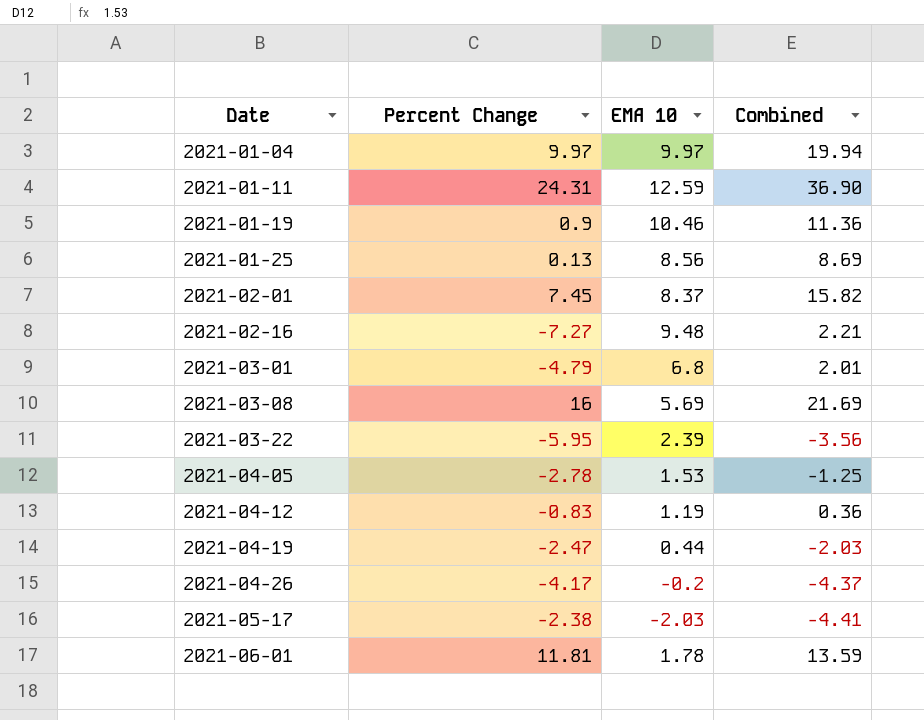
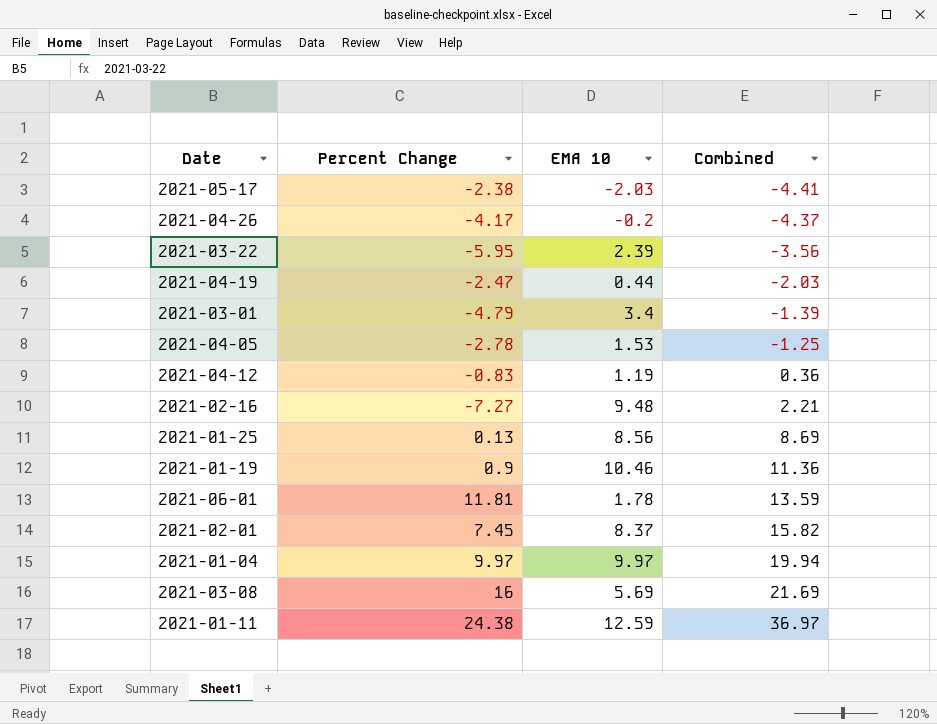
row order: Date ascending -> Combined ascending
2021-03-01 | EMA 10: 6.8 -> 3.4
2021-03-01 | Combined: 2.01 -> -1.39
2021-01-11 | Percent Change: 24.31 -> 24.38
2021-01-11 | Combined: 36.90 -> 36.97

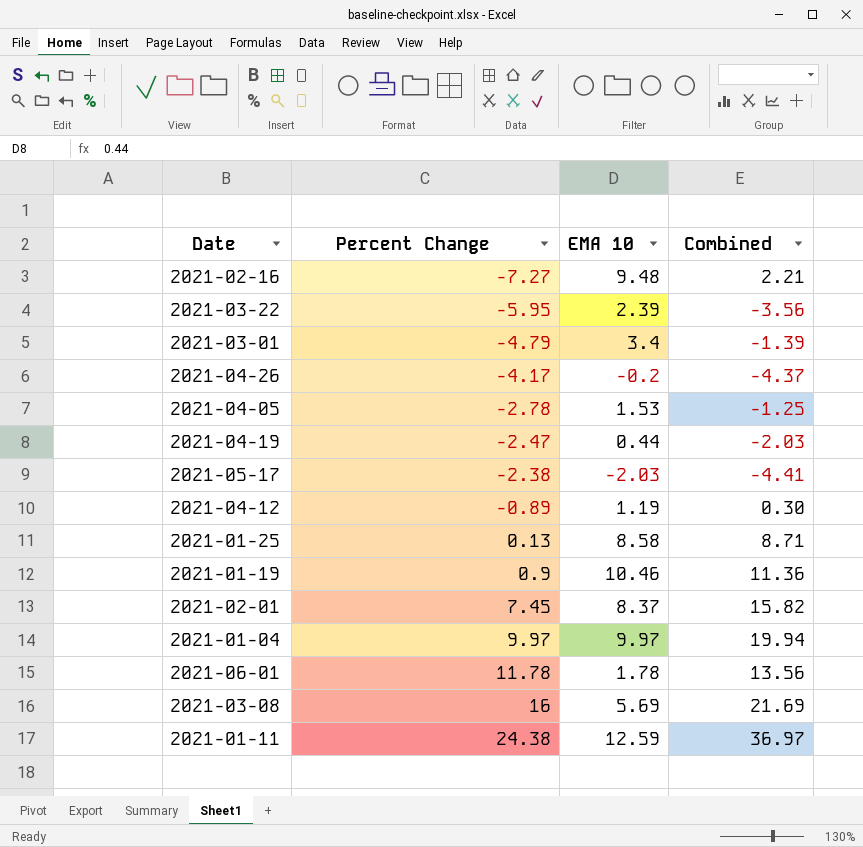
row order: Combined ascending -> Percent Change ascending
2021-04-12 | Percent Change: -0.83 -> -0.89
2021-04-12 | Combined: 0.36 -> 0.30
2021-01-25 | EMA 10: 8.56 -> 8.58
2021-01-25 | Combined: 8.69 -> 8.71
2021-06-01 | Percent Change: 11.81 -> 11.78
2021-06-01 | Combined: 13.59 -> 13.56

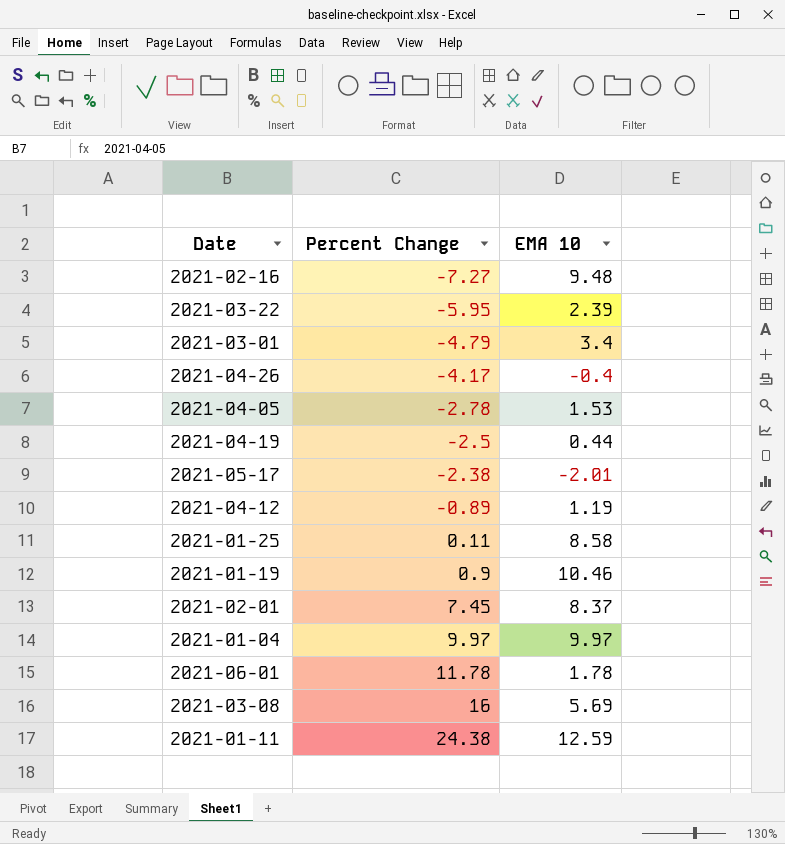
column Combined | formula: [Percent Change] + [EMA 10] -> none
2021-04-26 | EMA 10: -0.2 -> -0.4
2021-04-19 | Percent Change: -2.47 -> -2.5
2021-05-17 | EMA 10: -2.03 -> -2.01
2021-01-25 | Percent Change: 0.13 -> 0.11

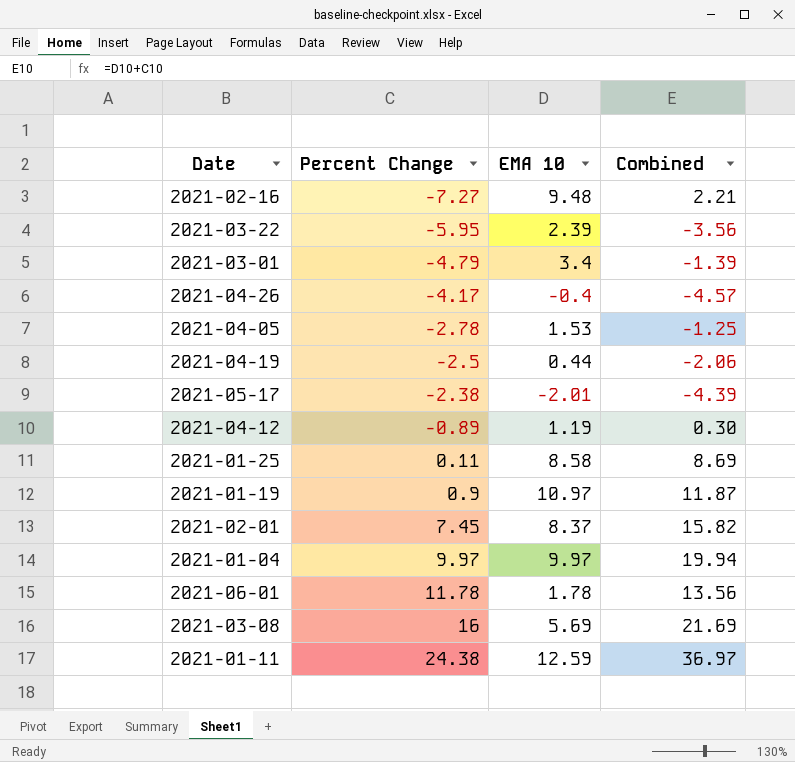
column Combined | formula: none -> [Percent Change] + [EMA 10]
2021-01-19 | EMA 10: 10.46 -> 10.97

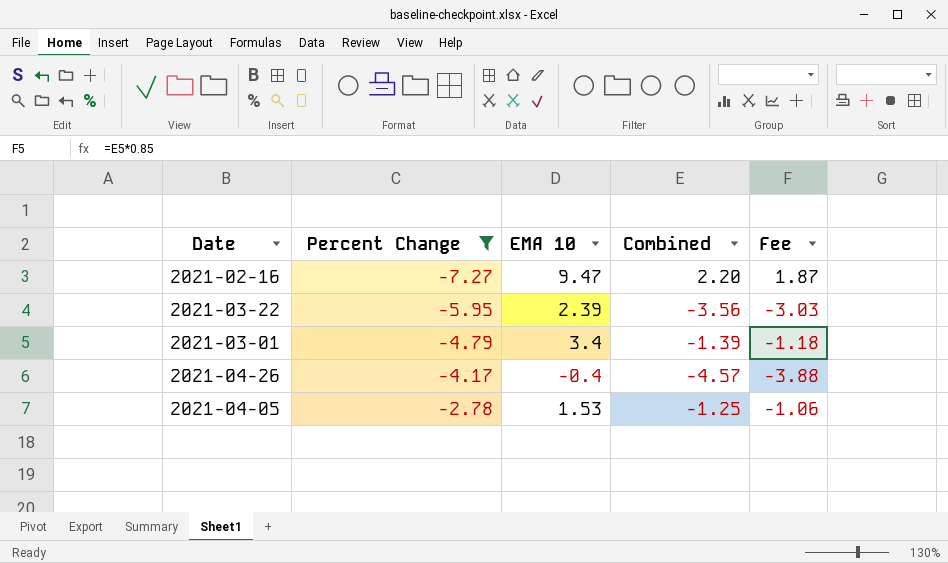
filter: none -> Percent Change <= -2.78
column Fee | formula: none -> [Combined] * 0.85
2021-02-16 | EMA 10: 9.48 -> 9.47
2021-02-16 | Combined: 2.21 -> 2.20

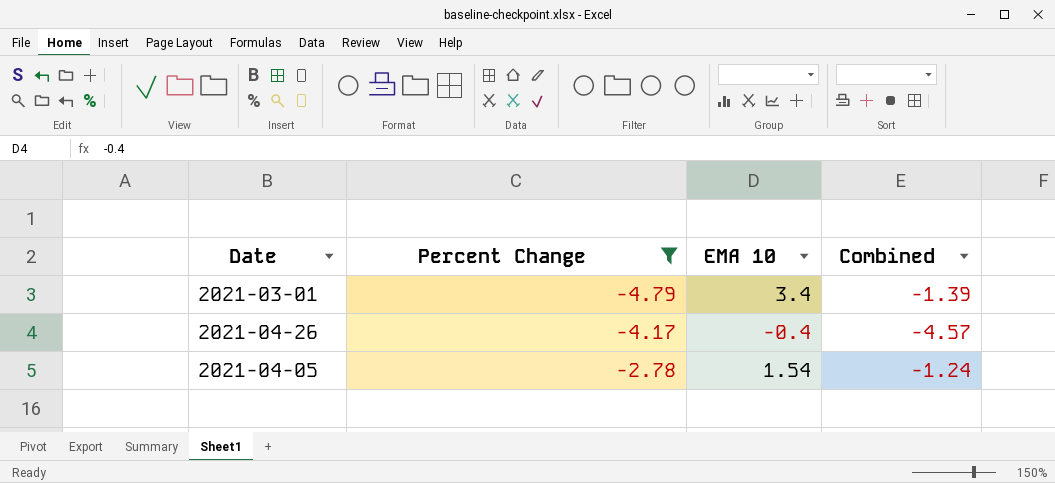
column Fee | formula: [Combined] * 0.85 -> none
row 2021-02-16: -7.27 | 9.47 | 2.20 | 1.87 -> none
row 2021-03-22: -5.95 | 2.39 | -3.56 | -3.03 -> none
2021-04-05 | EMA 10: 1.53 -> 1.54
2021-04-05 | Combined: -1.25 -> -1.24

